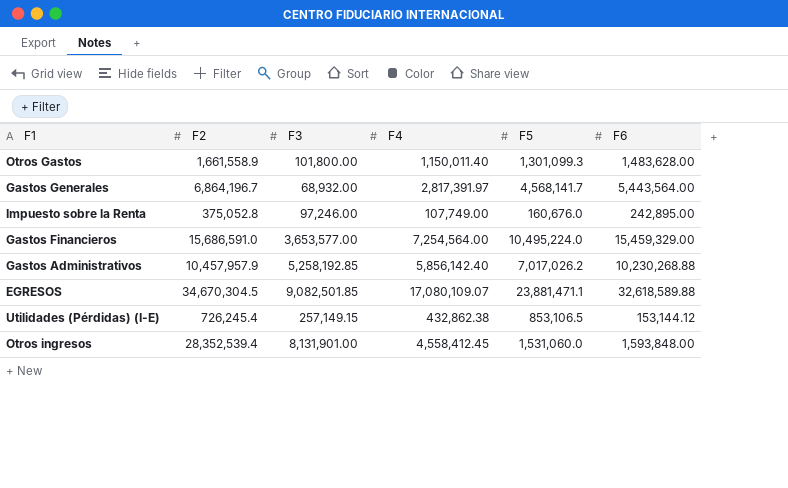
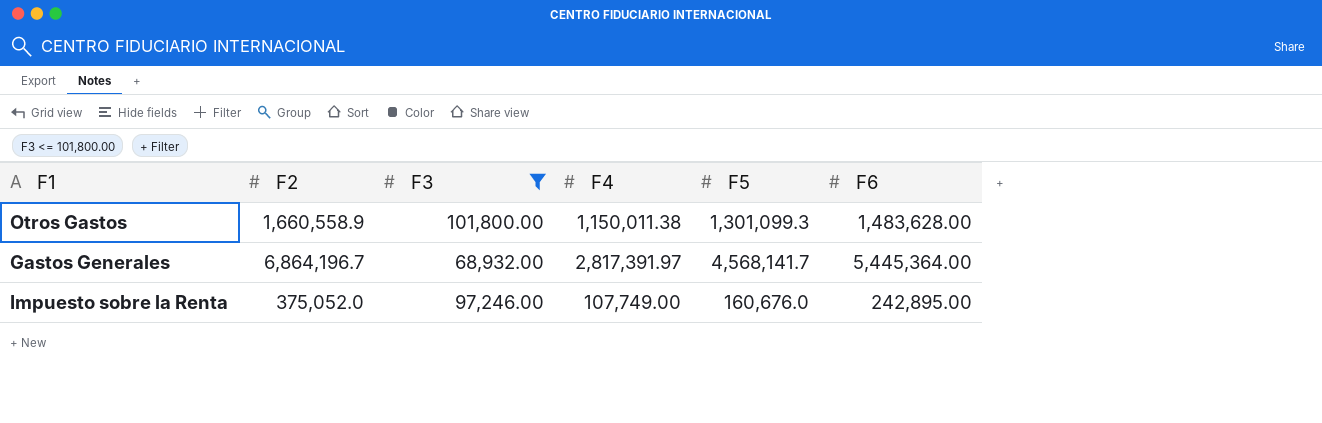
filter: none -> F3 <= 101,800.00
Otros Gastos | F2: 1,661,558.9 -> 1,660,558.9
Otros Gastos | F4: 1,150,011.40 -> 1,150,011.38
Gastos Generales | F6: 5,443,564.00 -> 5,445,364.00
Impuesto sobre la Renta | F2: 375,052.8 -> 375,052.0

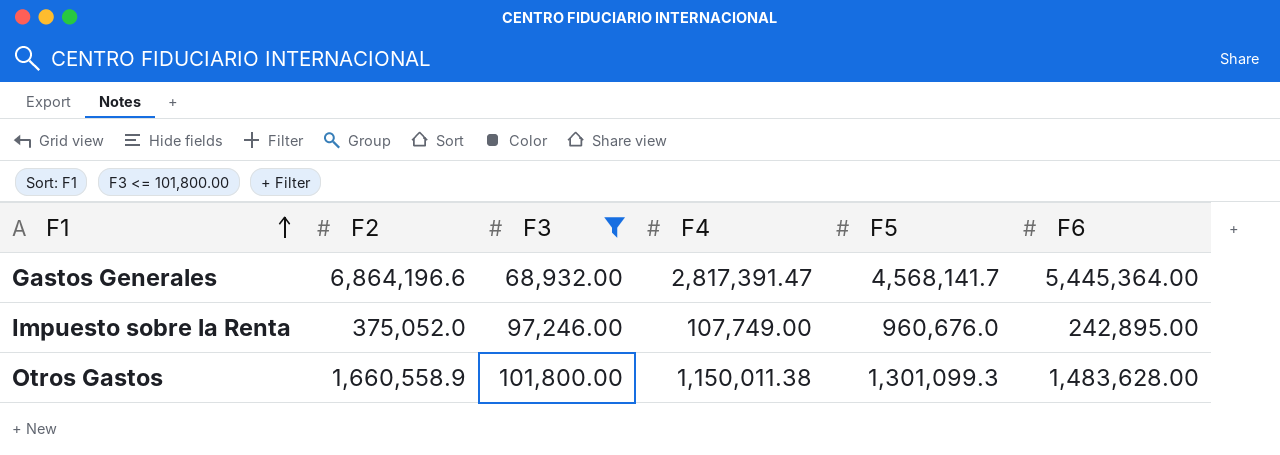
row order: none -> F1 ascending
Gastos Generales | F2: 6,864,196.7 -> 6,864,196.6
Gastos Generales | F4: 2,817,391.97 -> 2,817,391.47
Impuesto sobre la Renta | F5: 160,676.0 -> 960,676.0

